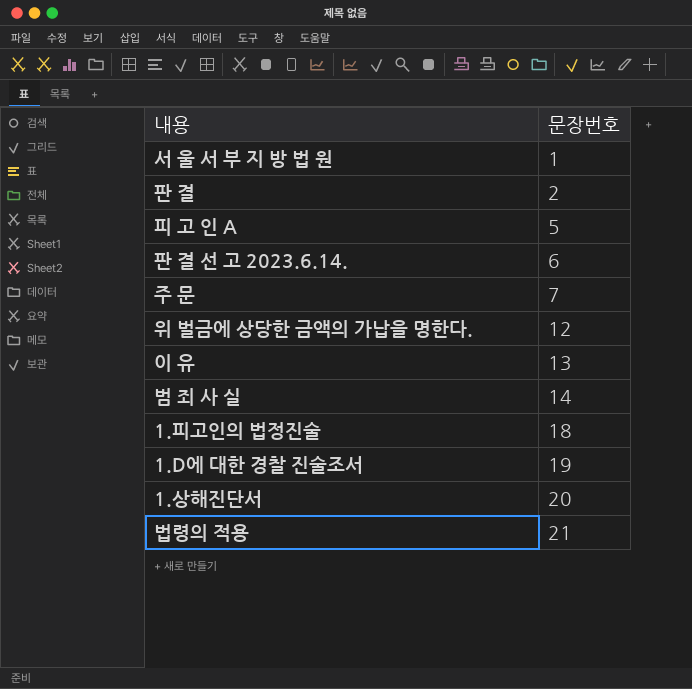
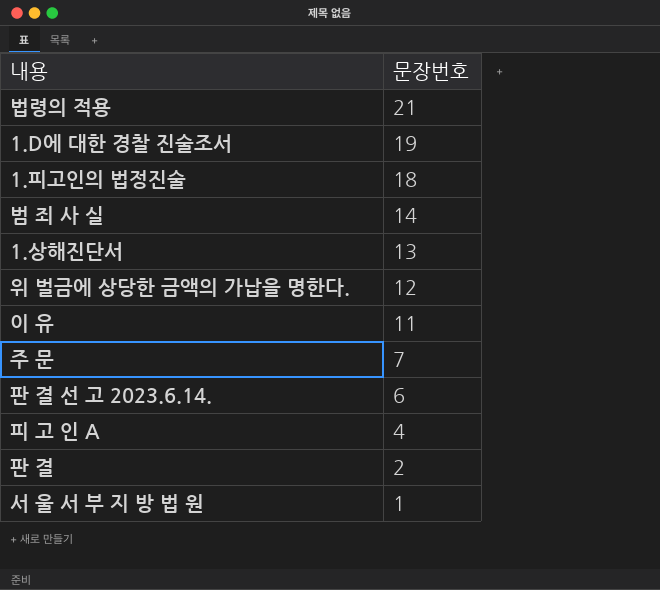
row order: 문장번호 ascending -> 문장번호 descending
1.상해진단서 | 문장번호: 20 -> 13
이 유 | 문장번호: 13 -> 11
피 고 인 A | 문장번호: 5 -> 4

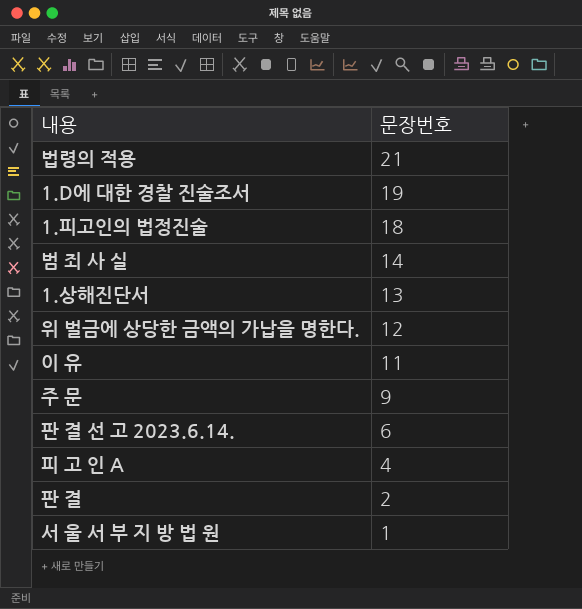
주 문 | 문장번호: 7 -> 9

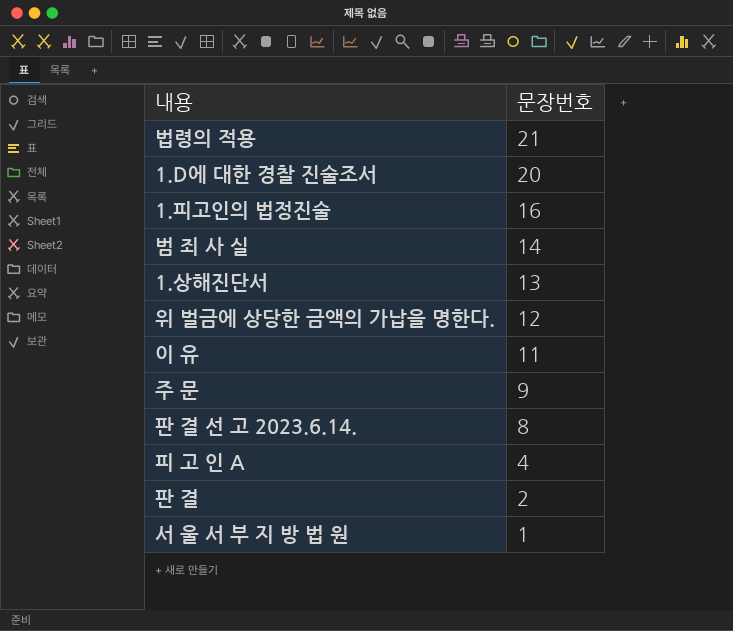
1.D에 대한 경찰 진술조서 | 문장번호: 19 -> 20
1.피고인의 법정진술 | 문장번호: 18 -> 16
판 결 선 고 2023.6.14. | 문장번호: 6 -> 8

